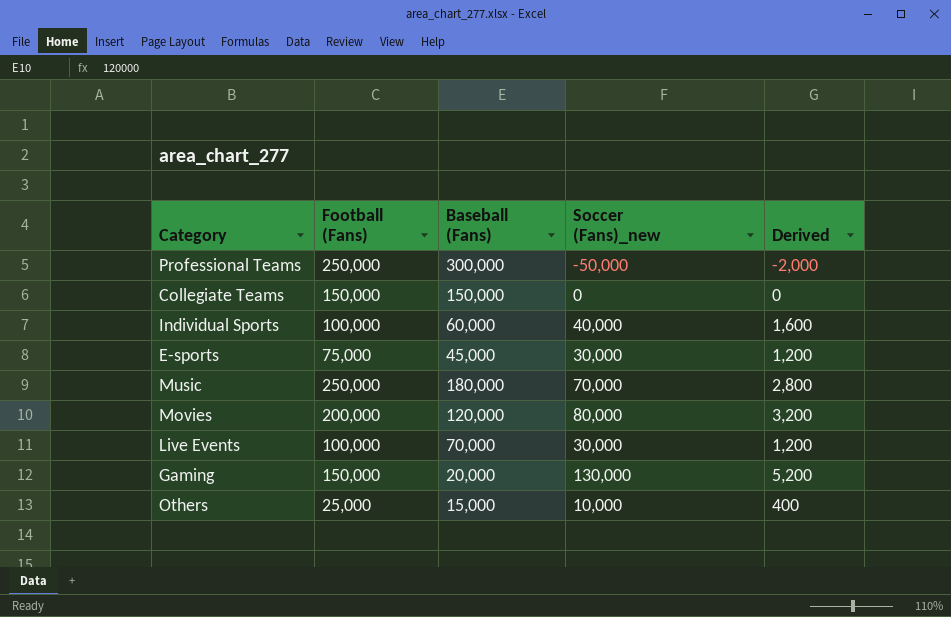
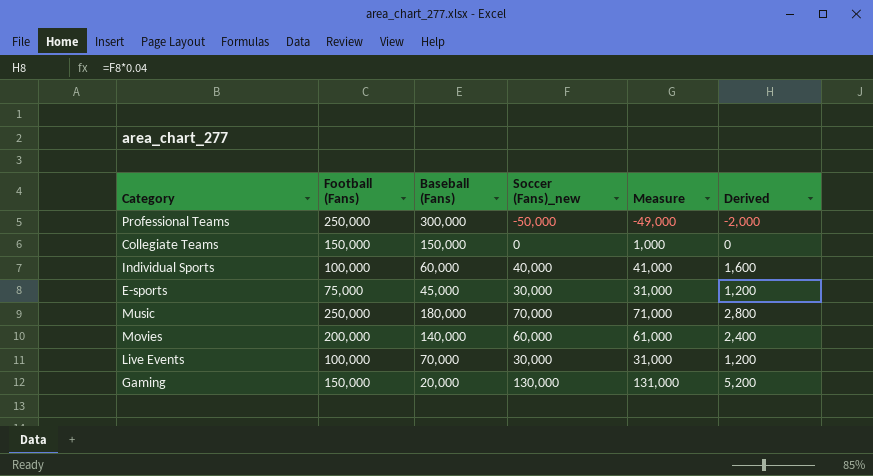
column Measure | formula: none -> [Soccer (Fans)_new] + 1000
row Others: 25,000 | 15,000 | 10,000 | 400 -> none
Movies | Baseball (Fans): 120,000 -> 140,000
Movies | Soccer (Fans)_new: 80,000 -> 60,000
Movies | Derived: 3,200 -> 2,400

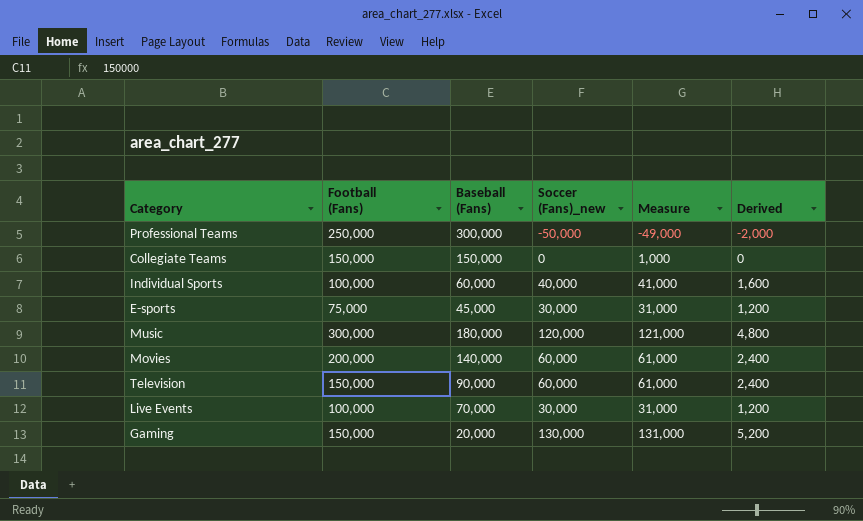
Music | Football (Fans): 250,000 -> 300,000
Music | Soccer (Fans)_new: 70,000 -> 120,000
Music | Measure: 71,000 -> 121,000
Music | Derived: 2,800 -> 4,800
row Television: none -> 150,000 | 90,000 | 60,000 | 61,000 | 2,400

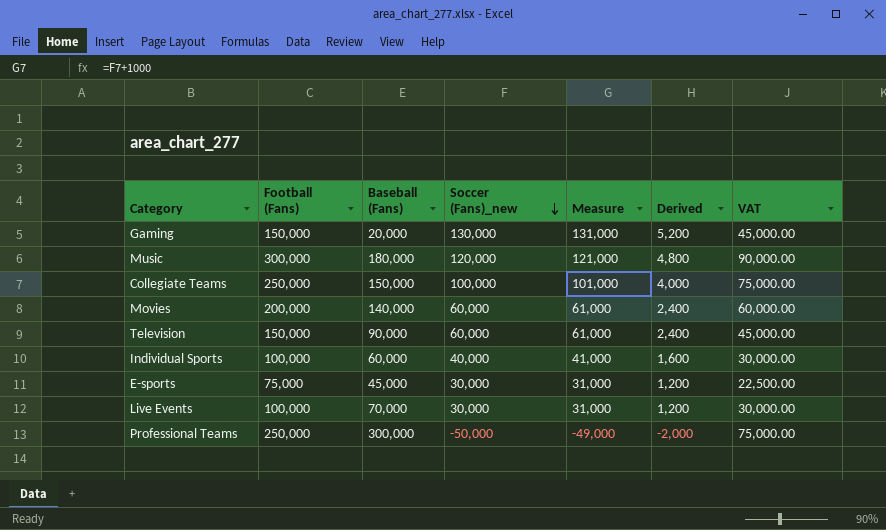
row order: none -> Soccer (Fans)_new descending
column VAT | formula: none -> [Football (Fans)] * 0.3
Collegiate Teams | Football (Fans): 150,000 -> 250,000
Collegiate Teams | Soccer (Fans)_new: 0 -> 100,000
Collegiate Teams | Measure: 1,000 -> 101,000
Collegiate Teams | Derived: 0 -> 4,000

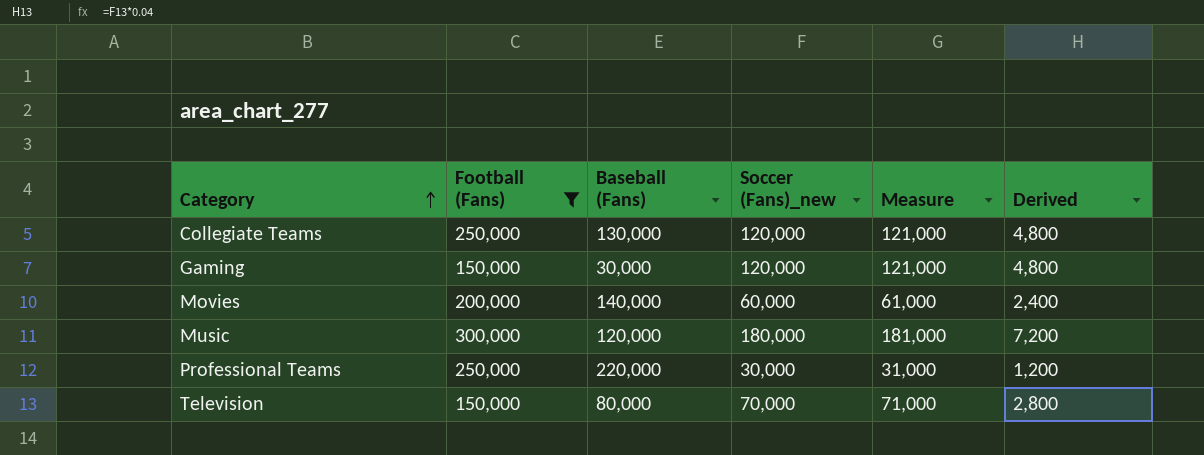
filter: none -> Football (Fans) >= 150,000
row order: Soccer (Fans)_new descending -> Category ascending
column VAT | formula: [Football (Fans)] * 0.3 -> none
Collegiate Teams | Baseball (Fans): 150,000 -> 130,000
Collegiate Teams | Soccer (Fans)_new: 100,000 -> 120,000
Collegiate Teams | Measure: 101,000 -> 121,000
Collegiate Teams | Derived: 4,000 -> 4,800
Gaming | Baseball (Fans): 20,000 -> 30,000
Gaming | Soccer (Fans)_new: 130,000 -> 120,000
Gaming | Measure: 131,000 -> 121,000
Gaming | Derived: 5,200 -> 4,800
Music | Baseball (Fans): 180,000 -> 120,000
Music | Soccer (Fans)_new: 120,000 -> 180,000
Music | Measure: 121,000 -> 181,000
Music | Derived: 4,800 -> 7,200
Professional Teams | Baseball (Fans): 300,000 -> 220,000
Professional Teams | Soccer (Fans)_new: -50,000 -> 30,000
Professional Teams | Measure: -49,000 -> 31,000
Professional Teams | Derived: -2,000 -> 1,200
Television | Baseball (Fans): 90,000 -> 80,000
Television | Soccer (Fans)_new: 60,000 -> 70,000
Television | Measure: 61,000 -> 71,000
Television | Derived: 2,400 -> 2,800

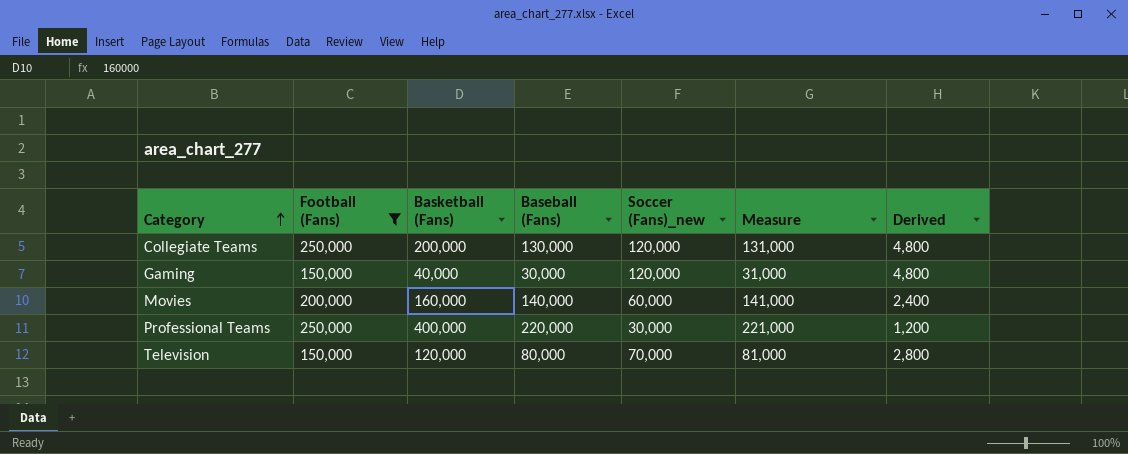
column Basketball (Fans) | position: none -> 3
column Measure | formula: [Soccer (Fans)_new] + 1000 -> [Baseball (Fans)] + 1000
row Music: 300,000 | 120,000 | 180,000 | 181,000 | 7,200 -> none

